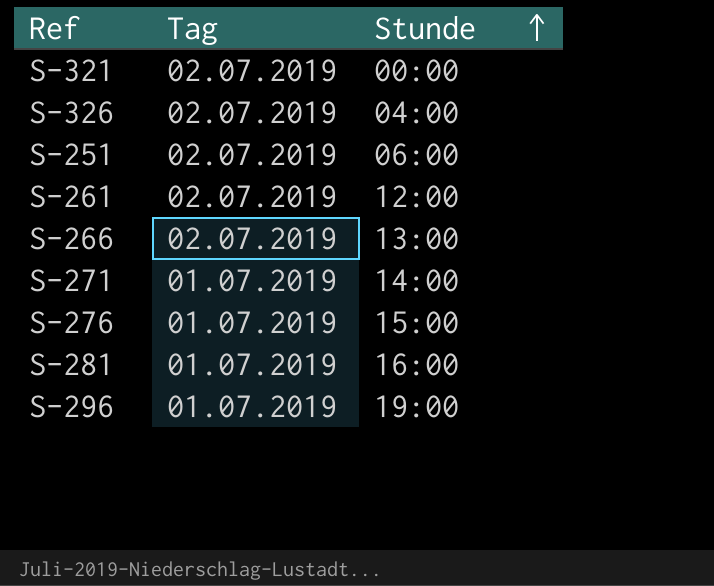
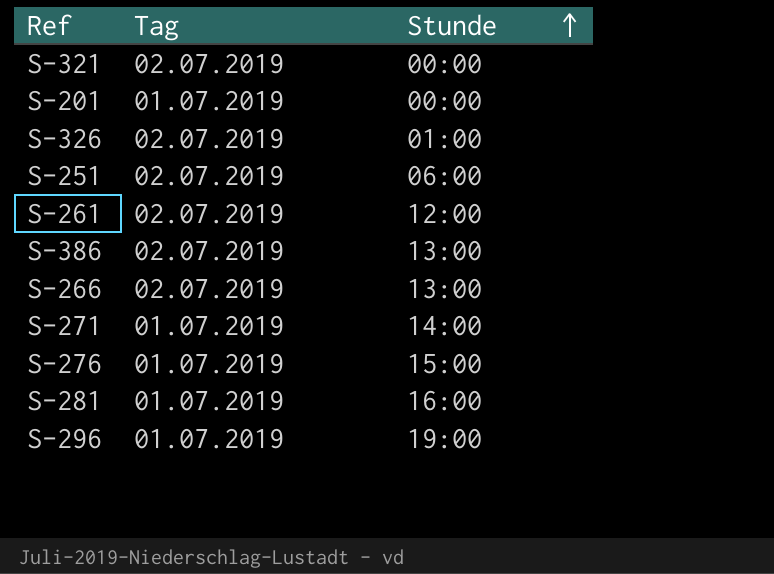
row S-201: none -> 01.07.2019 | 00:00
S-326 | Stunde: 04:00 -> 01:00
row S-386: none -> 02.07.2019 | 13:00

